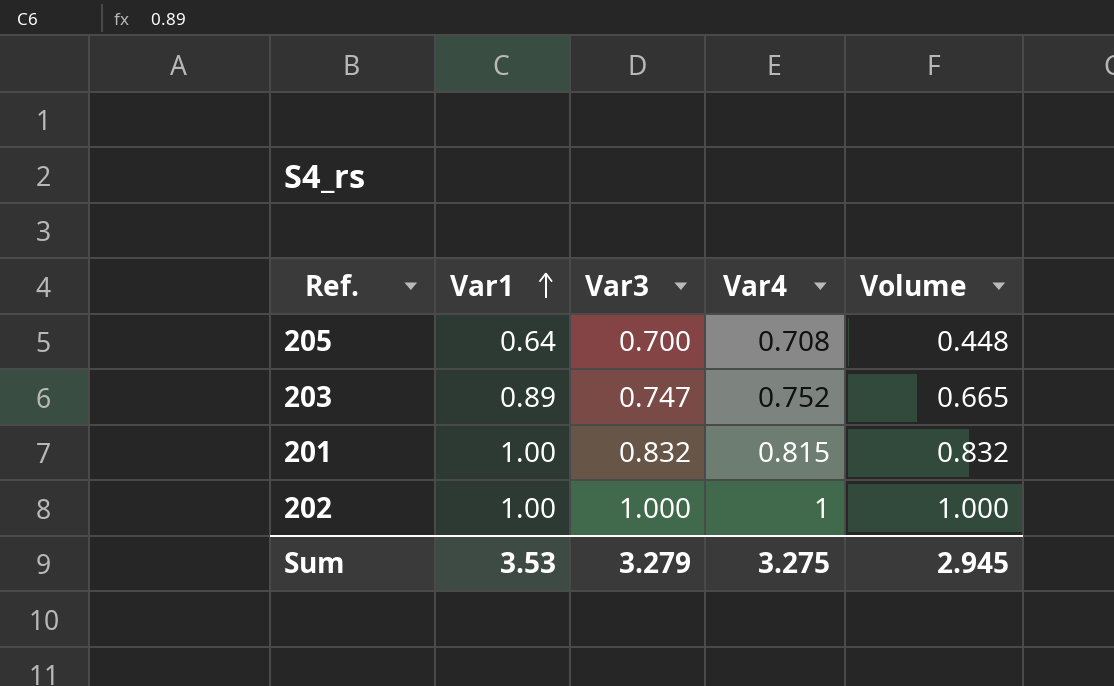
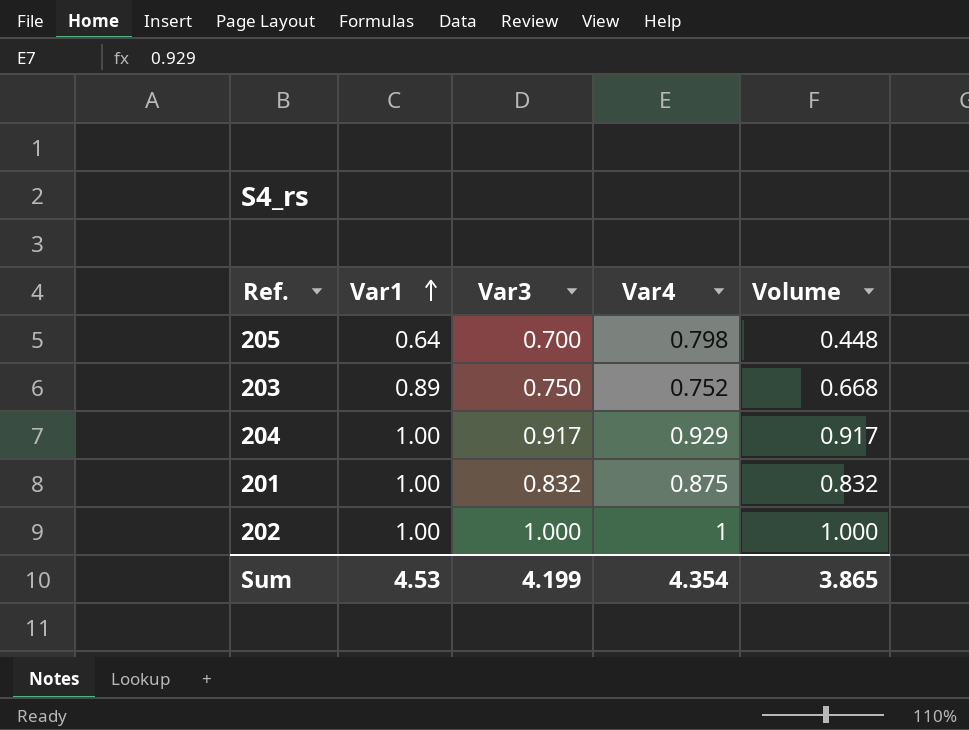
205 | Var4: 0.708 -> 0.798
203 | Var3: 0.747 -> 0.750
203 | Volume: 0.665 -> 0.668
row 204: none -> 1.00 | 0.917 | 0.929 | 0.917
201 | Var4: 0.815 -> 0.875
Sum | Var1: 3.53 -> 4.53
Sum | Var3: 3.279 -> 4.199
Sum | Var4: 3.275 -> 4.354
Sum | Volume: 2.945 -> 3.865

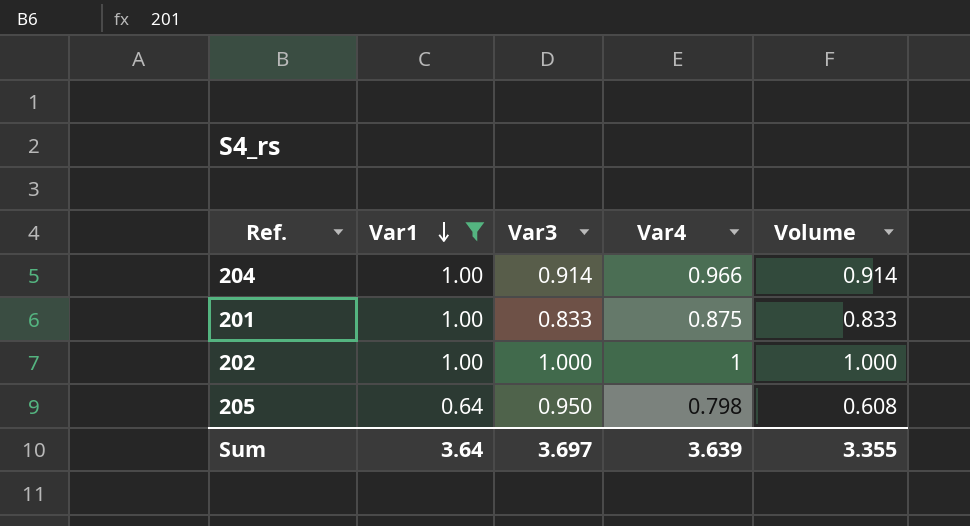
filter: none -> Var1 != 0.89
row order: Var1 ascending -> Var1 descending
204 | Var3: 0.917 -> 0.914
204 | Var4: 0.929 -> 0.966
204 | Volume: 0.917 -> 0.914
201 | Var3: 0.832 -> 0.833
201 | Volume: 0.832 -> 0.833
205 | Var3: 0.700 -> 0.950
205 | Volume: 0.448 -> 0.608
Sum | Var1: 4.53 -> 3.64
Sum | Var3: 4.199 -> 3.697
Sum | Var4: 4.354 -> 3.639
Sum | Volume: 3.865 -> 3.355

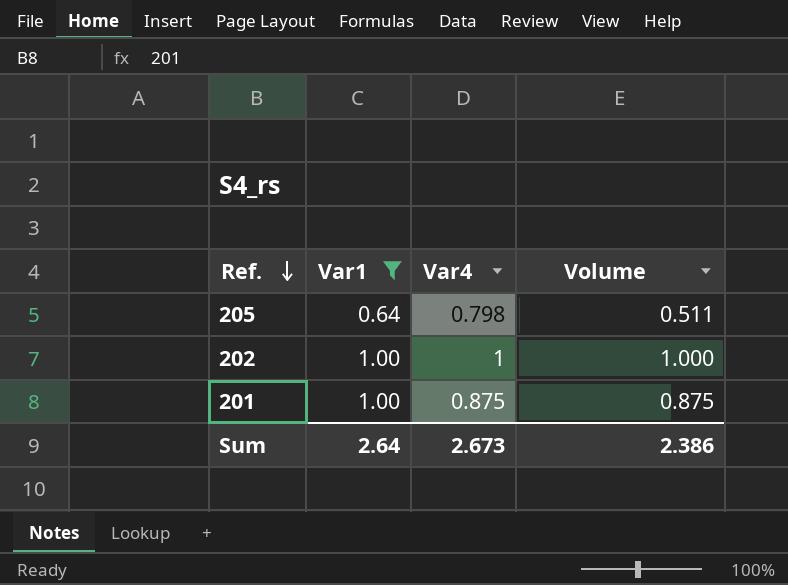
row order: Var1 descending -> Ref. descending
column Var3 | position: 3 -> none
column Volume | formula: [Var1] * [Var3] -> [Var1] * [Var4]
row 204: 1.00 | 0.914 | 0.966 | 0.914 -> none
Sum | Var1: 3.64 -> 2.64
Sum | Var4: 3.639 -> 2.673
Sum | Volume: 3.355 -> 2.386

